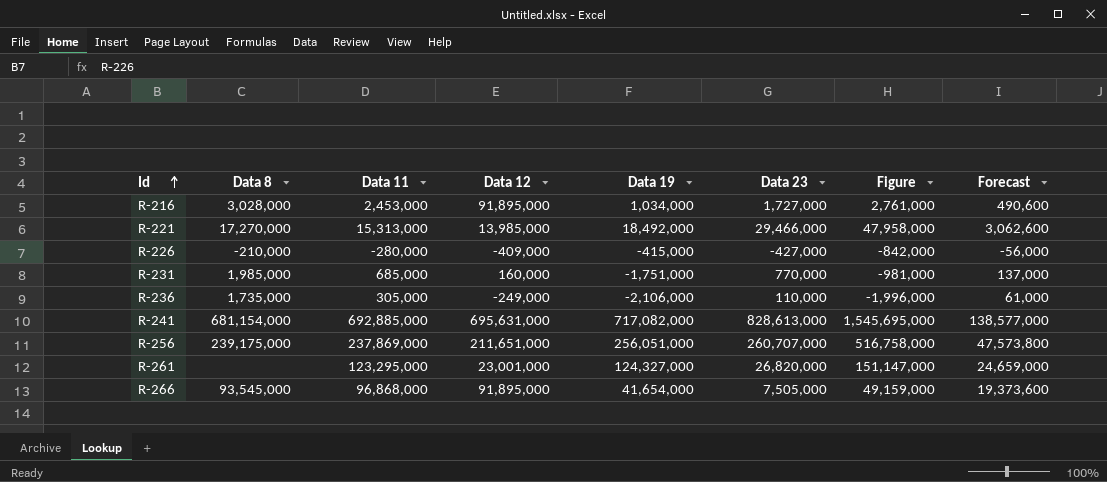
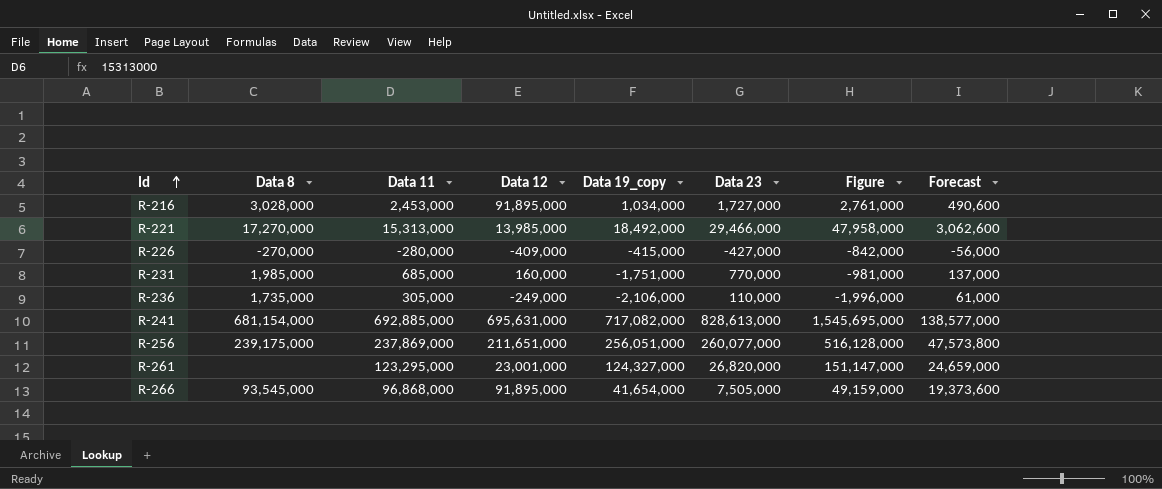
column name: Data 19 -> Data 19_copy
R-226 | Data 8: -210,000 -> -270,000
R-256 | Data 23: 260,707,000 -> 260,077,000
R-256 | Figure: 516,758,000 -> 516,128,000

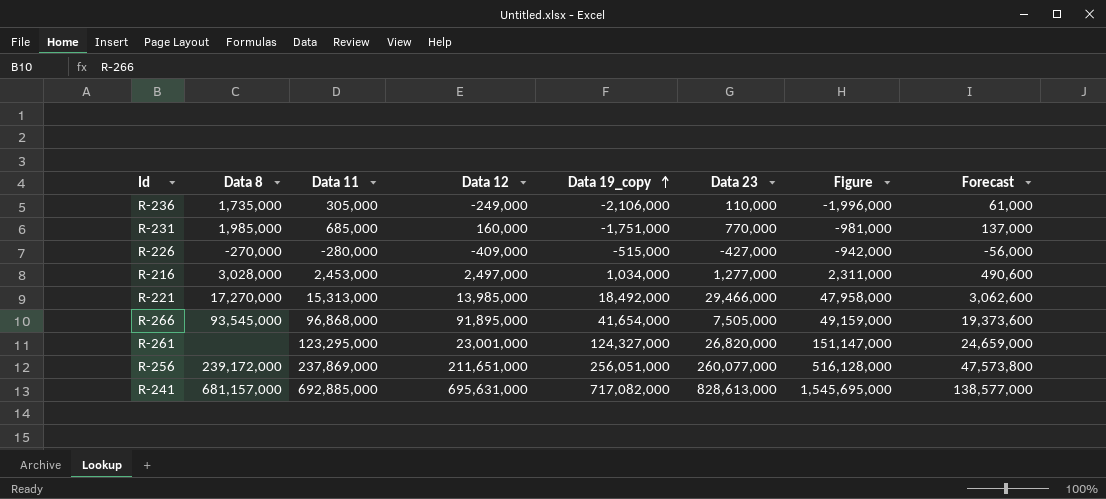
row order: Id ascending -> Data 19_copy ascending
R-226 | Data 19_copy: -415,000 -> -515,000
R-226 | Figure: -842,000 -> -942,000
R-216 | Data 12: 91,895,000 -> 2,497,000
R-216 | Data 23: 1,727,000 -> 1,277,000
R-216 | Figure: 2,761,000 -> 2,311,000
R-256 | Data 8: 239,175,000 -> 239,172,000
R-241 | Data 8: 681,154,000 -> 681,157,000

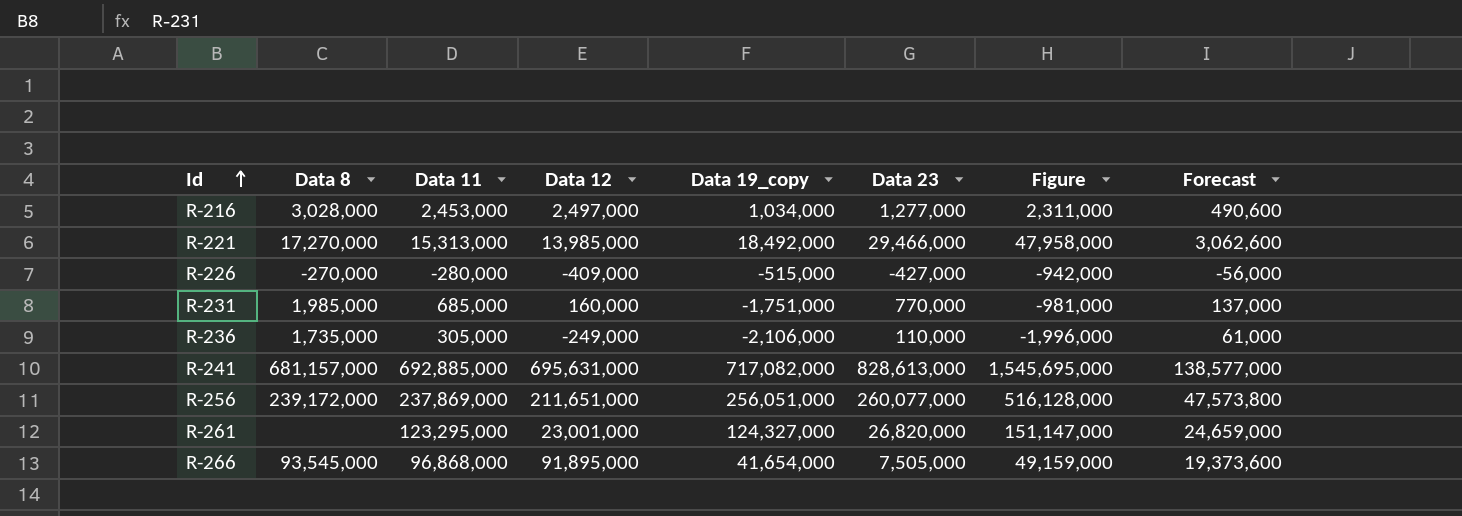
row order: Data 19_copy ascending -> Id ascending

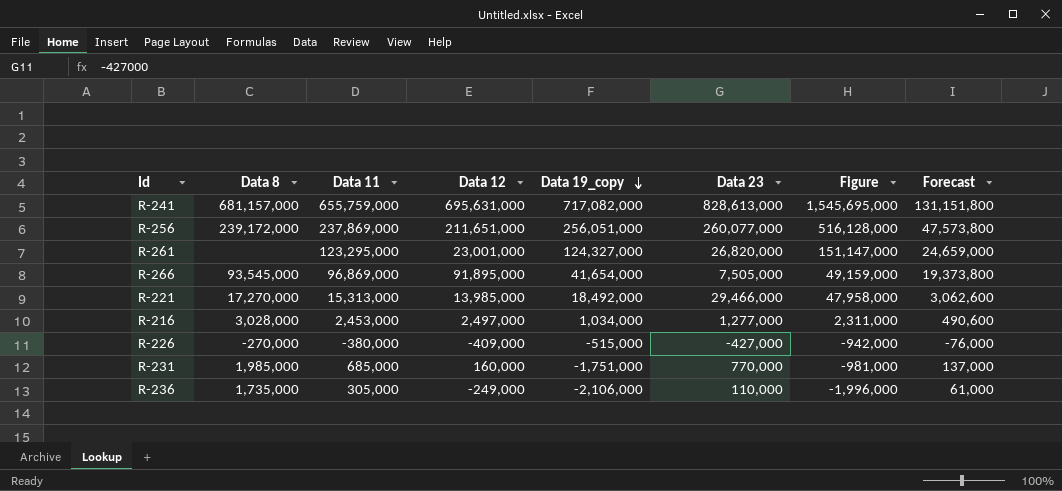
row order: Id ascending -> Data 19_copy descending
R-241 | Data 11: 692,885,000 -> 655,759,000
R-241 | Forecast: 138,577,000 -> 131,151,800
R-266 | Data 11: 96,868,000 -> 96,869,000
R-266 | Forecast: 19,373,600 -> 19,373,800
R-226 | Data 11: -280,000 -> -380,000
R-226 | Forecast: -56,000 -> -76,000

